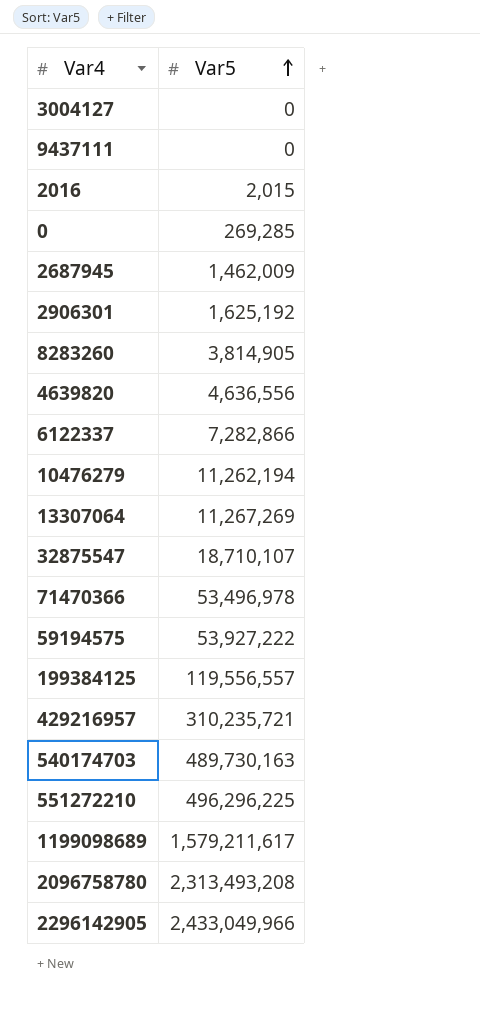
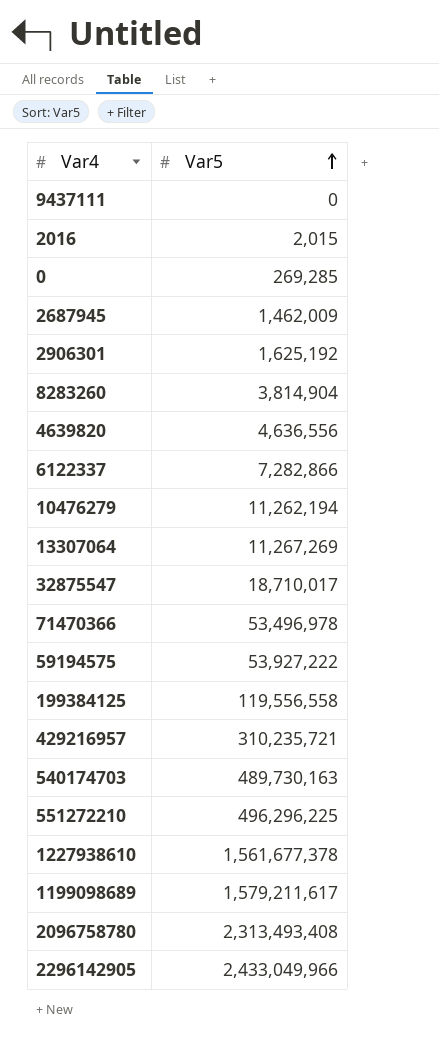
row 3004127: 0 -> none
8283260 | Var5: 3,814,905 -> 3,814,904
32875547 | Var5: 18,710,107 -> 18,710,017
199384125 | Var5: 119,556,557 -> 119,556,558
row 1227938610: none -> 1,561,677,378
2096758780 | Var5: 2,313,493,208 -> 2,313,493,408

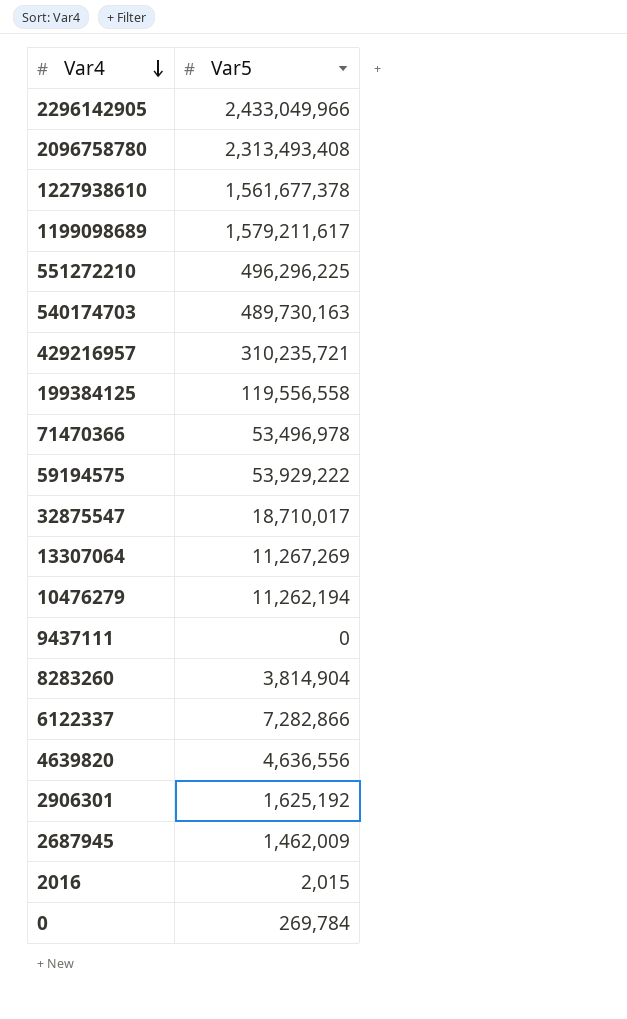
row order: Var5 ascending -> Var4 descending
59194575 | Var5: 53,927,222 -> 53,929,222
0 | Var5: 269,285 -> 269,784

